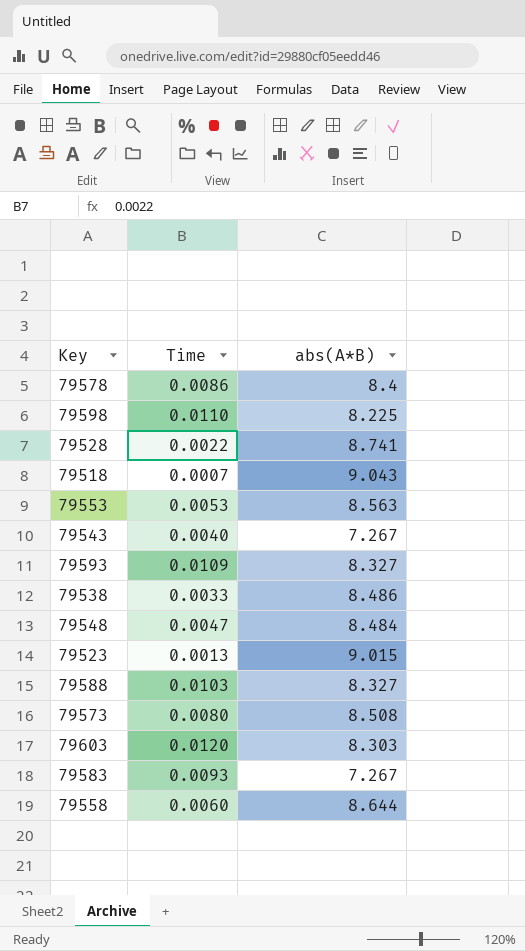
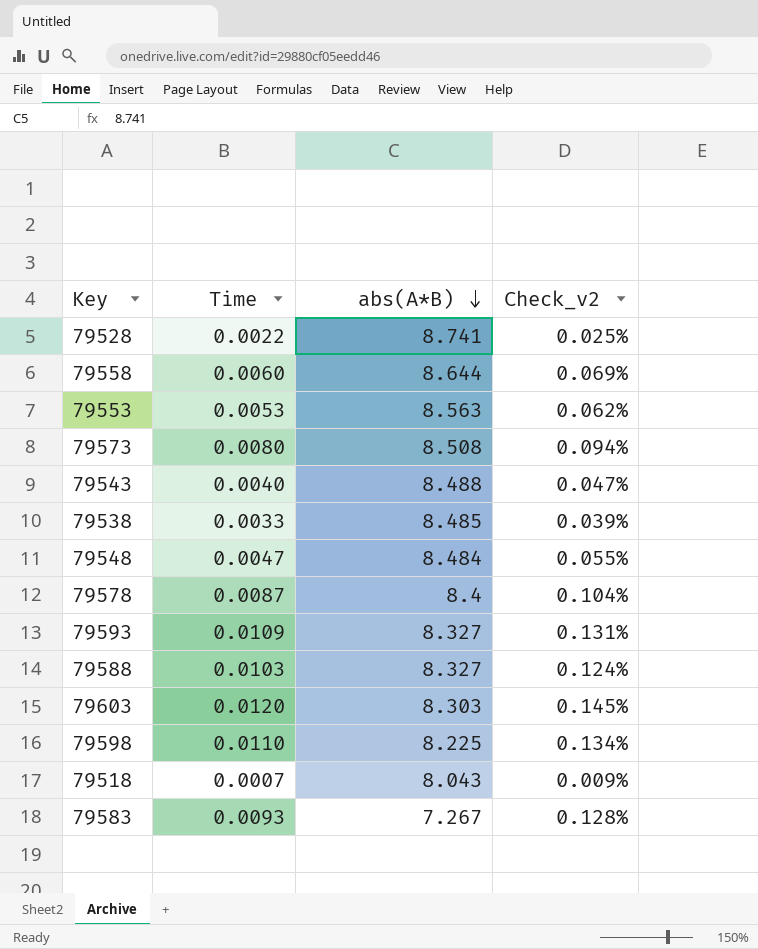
row order: none -> abs(A*B) descending
column Check_v2 | formula: none -> [Time] / [abs(A*B)]
row 79523: 0.0013 | 9.015 -> none
79543 | abs(A*B): 7.267 -> 8.488
79538 | abs(A*B): 8.486 -> 8.485
79578 | Time: 0.0086 -> 0.0087
79518 | abs(A*B): 9.043 -> 8.043

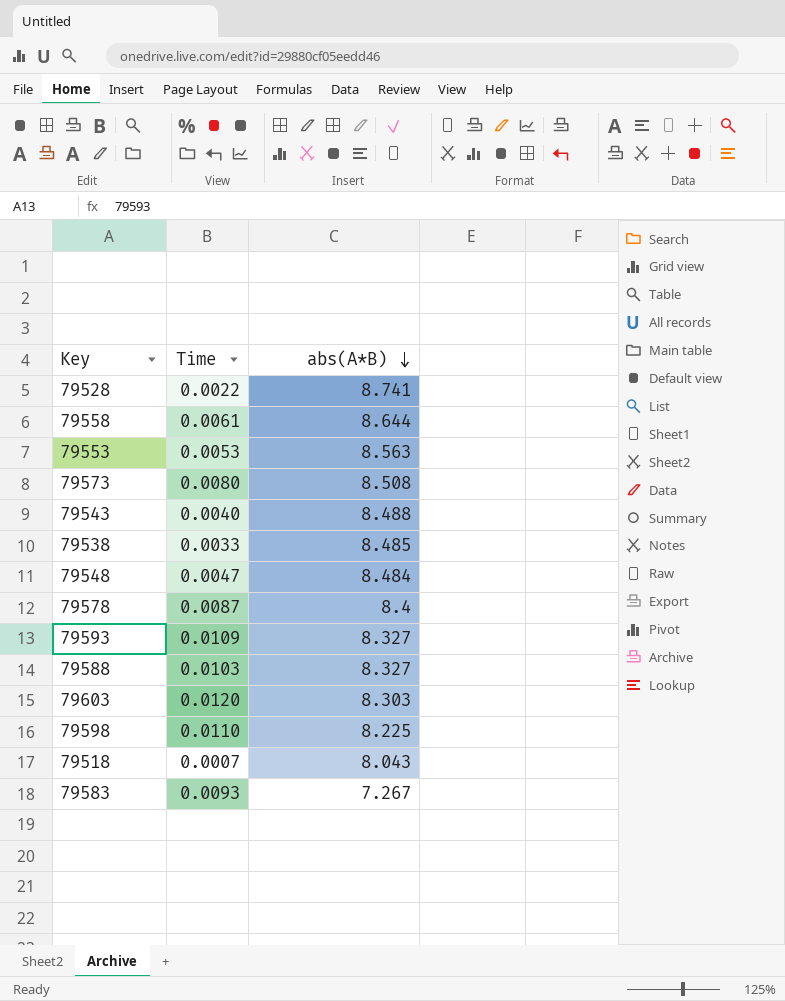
column Check_v2 | formula: [Time] / [abs(A*B)] -> none
79558 | Time: 0.0060 -> 0.0061

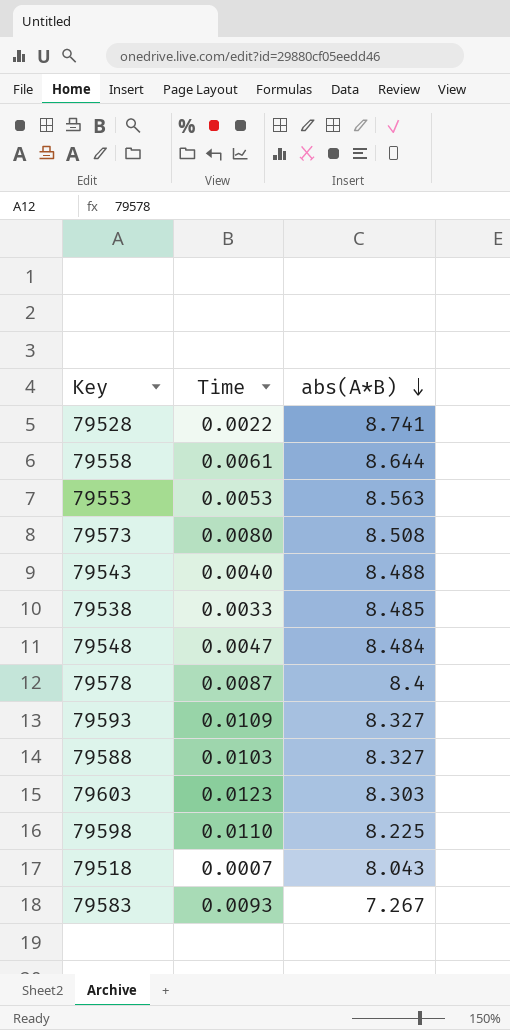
79603 | Time: 0.0120 -> 0.0123

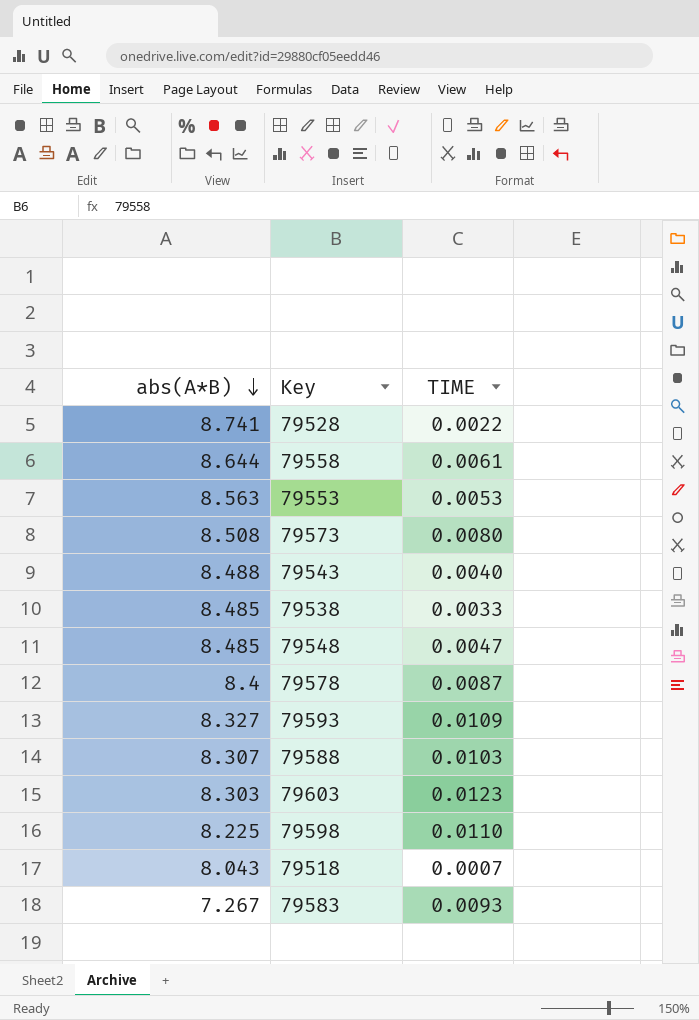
column abs(A*B) | position: 3 -> 1
column name: Time -> TIME
79548 | abs(A*B): 8.484 -> 8.485
79588 | abs(A*B): 8.327 -> 8.307

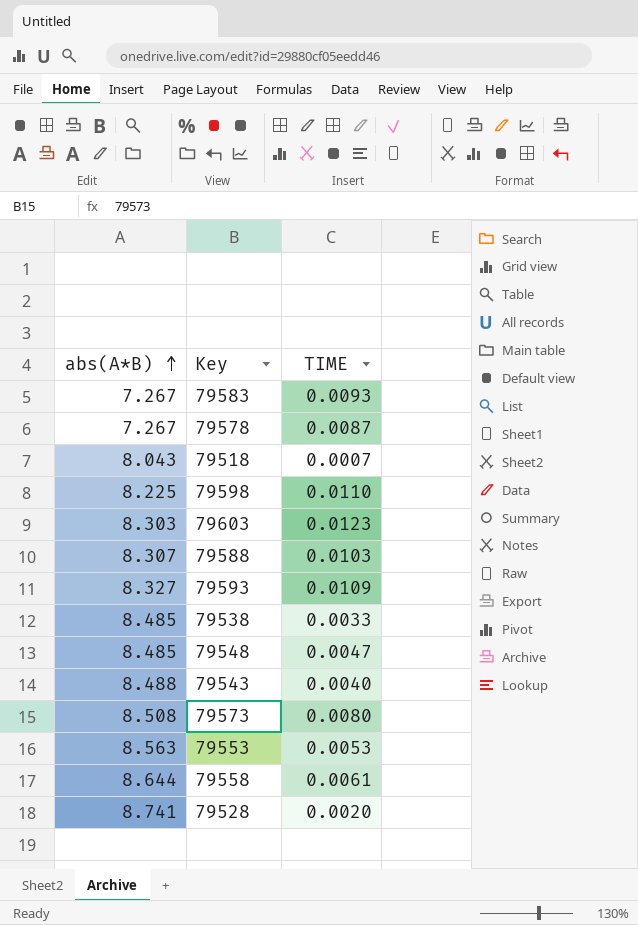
row order: abs(A*B) descending -> abs(A*B) ascending
79578 | abs(A*B): 8.4 -> 7.267
79528 | TIME: 0.0022 -> 0.0020

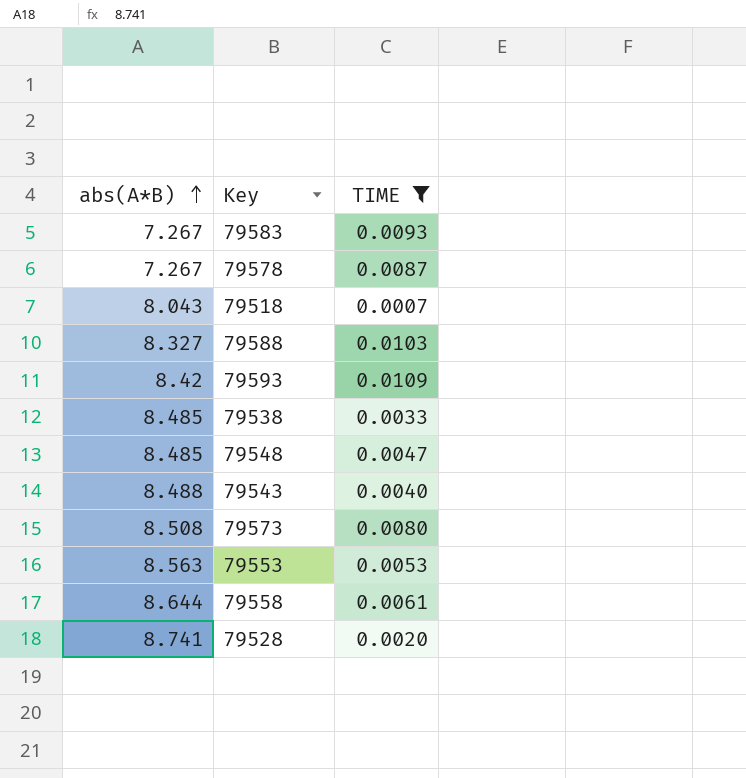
filter: none -> TIME <= 0.0109
79588 | abs(A*B): 8.307 -> 8.327
79593 | abs(A*B): 8.327 -> 8.42

